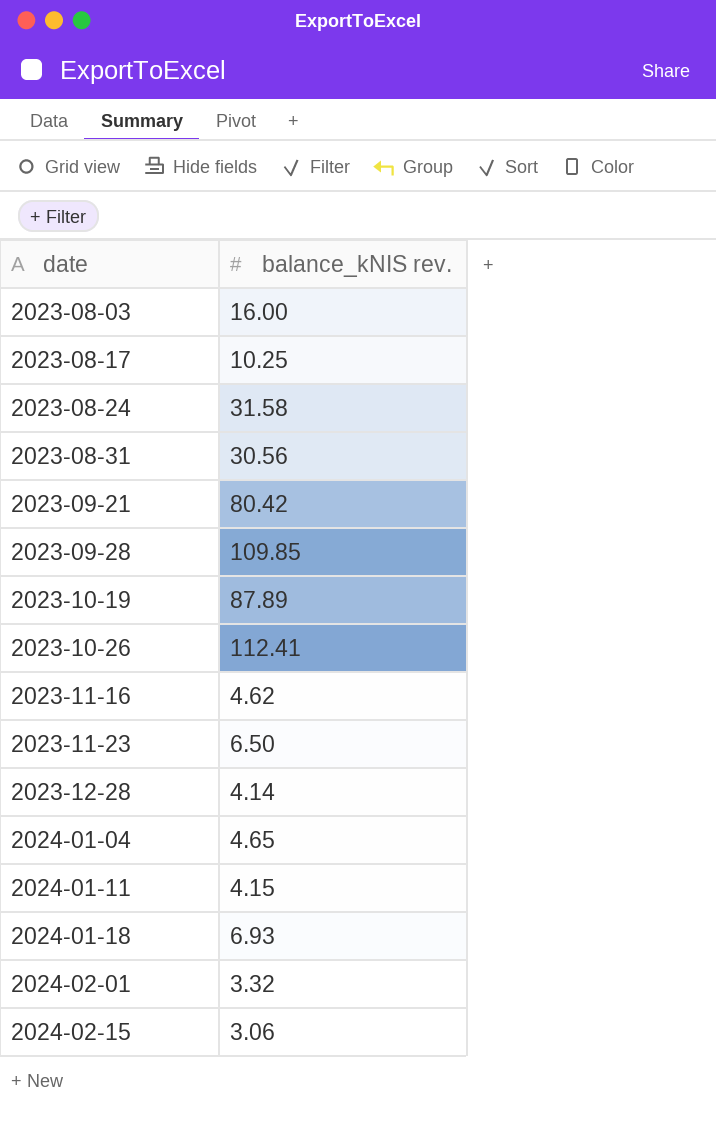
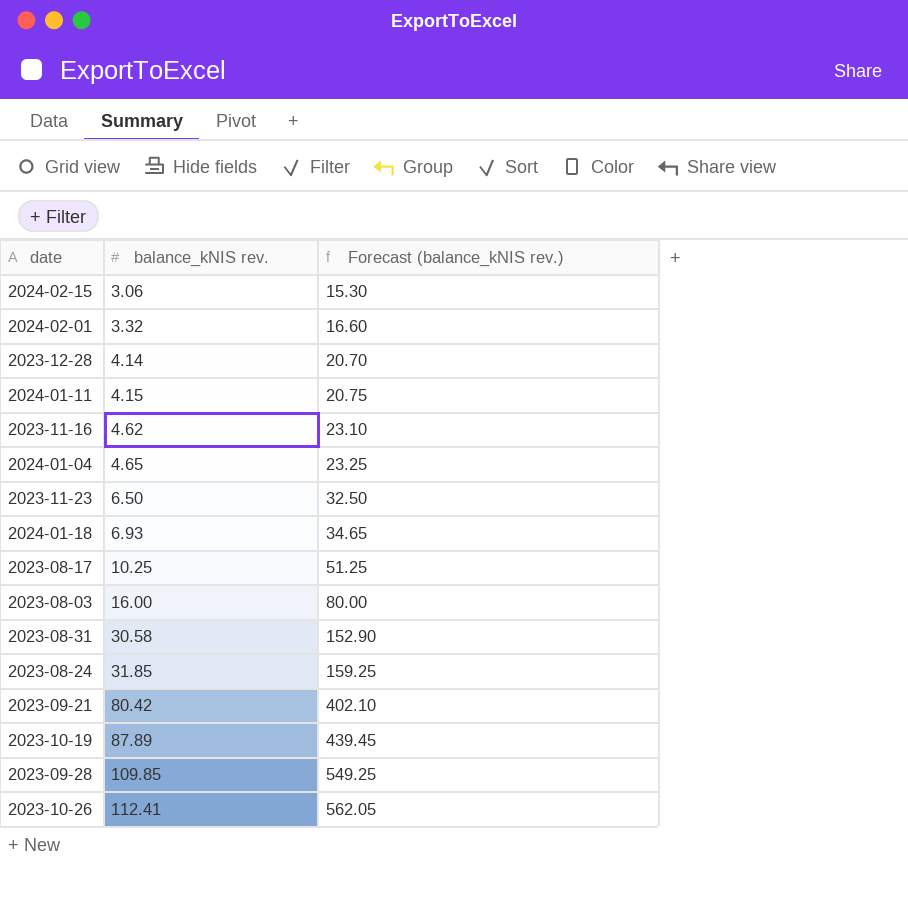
row order: date ascending -> balance_kNIS rev. ascending
column Forecast (balance_kNIS rev.) | formula: none -> [balance_kNIS rev.] * 5
2023-08-31 | balance_kNIS rev.: 30.56 -> 30.58
2023-08-24 | balance_kNIS rev.: 31.58 -> 31.85

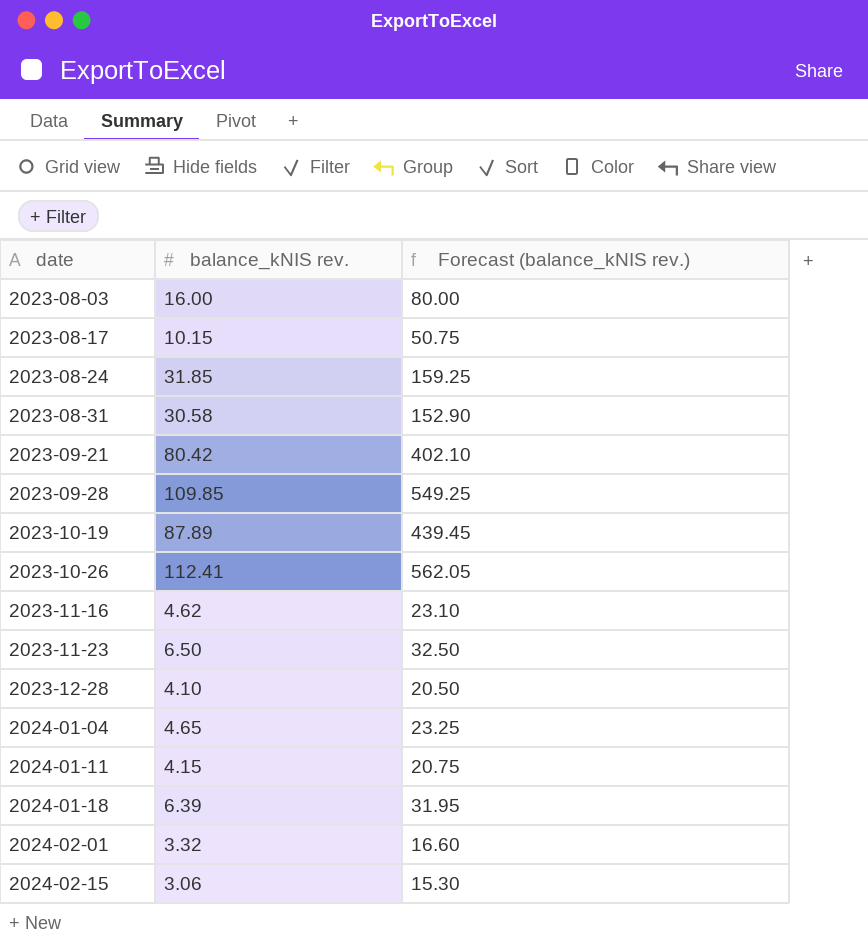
row order: balance_kNIS rev. ascending -> date ascending
2023-08-17 | balance_kNIS rev.: 10.25 -> 10.15
2023-08-17 | Forecast (balance_kNIS rev.): 51.25 -> 50.75
2023-12-28 | balance_kNIS rev.: 4.14 -> 4.10
2023-12-28 | Forecast (balance_kNIS rev.): 20.70 -> 20.50
2024-01-18 | balance_kNIS rev.: 6.93 -> 6.39
2024-01-18 | Forecast (balance_kNIS rev.): 34.65 -> 31.95

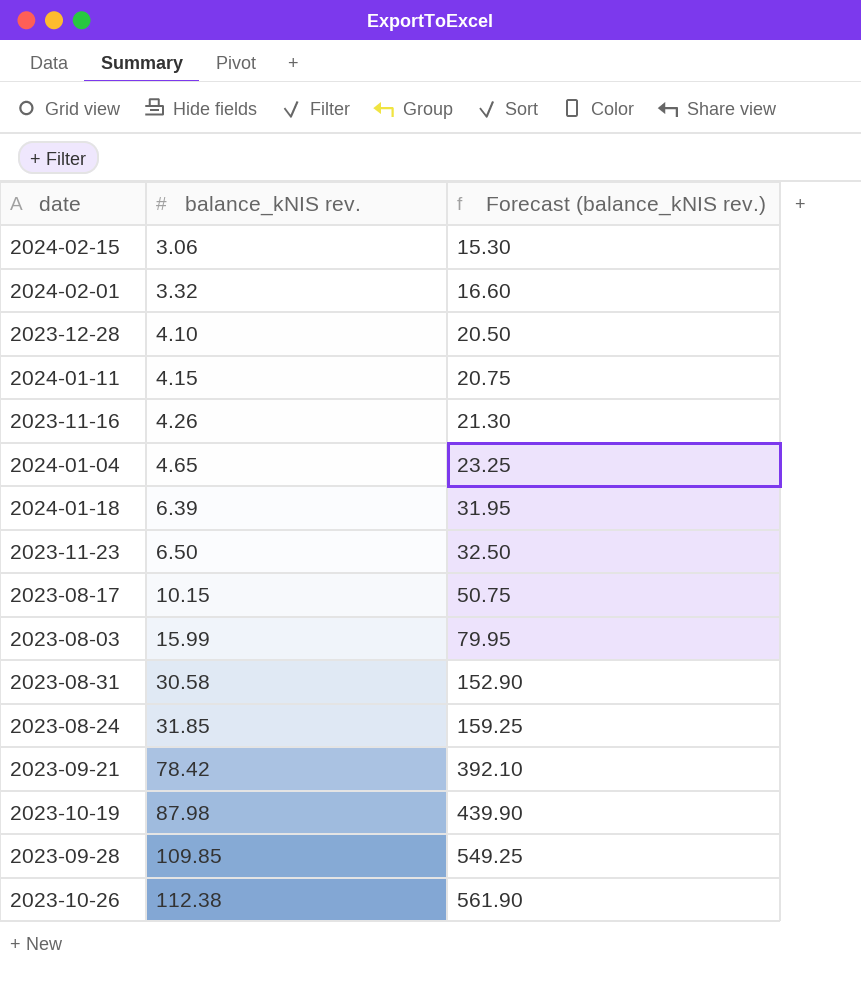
row order: date ascending -> balance_kNIS rev. ascending
2023-11-16 | balance_kNIS rev.: 4.62 -> 4.26
2023-11-16 | Forecast (balance_kNIS rev.): 23.10 -> 21.30
2023-08-03 | balance_kNIS rev.: 16.00 -> 15.99
2023-08-03 | Forecast (balance_kNIS rev.): 80.00 -> 79.95
2023-09-21 | balance_kNIS rev.: 80.42 -> 78.42
2023-09-21 | Forecast (balance_kNIS rev.): 402.10 -> 392.10
2023-10-19 | balance_kNIS rev.: 87.89 -> 87.98
2023-10-19 | Forecast (balance_kNIS rev.): 439.45 -> 439.90
2023-10-26 | balance_kNIS rev.: 112.41 -> 112.38
2023-10-26 | Forecast (balance_kNIS rev.): 562.05 -> 561.90

